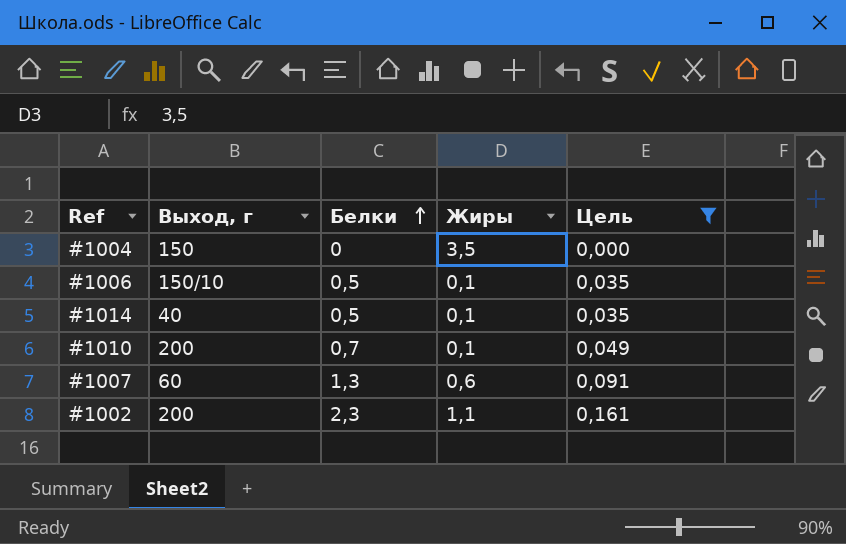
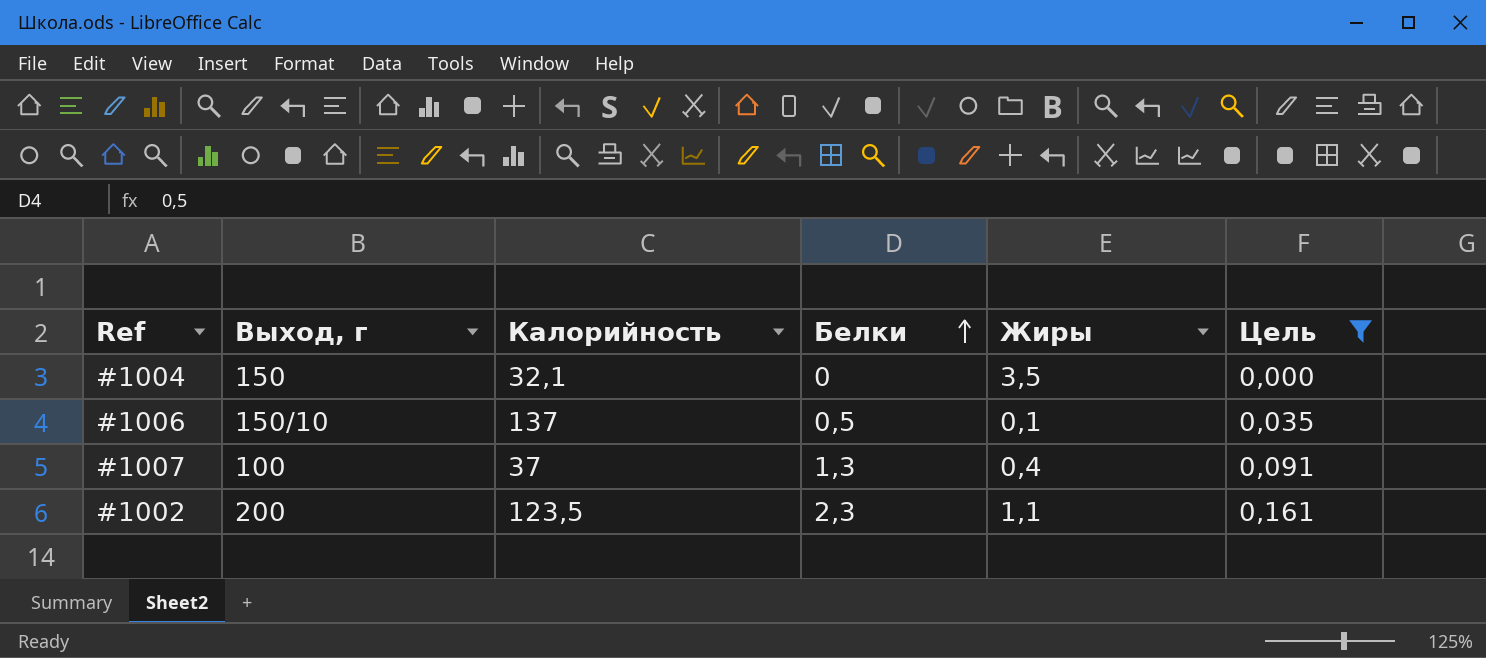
column Калорийность | position: none -> 3
row #1014: 40 | 0,5 | 0,1 | 0,035 -> none
row #1010: 200 | 0,7 | 0,1 | 0,049 -> none
#1007 | Выход, г: 60 -> 100
#1007 | Жиры: 0,6 -> 0,4

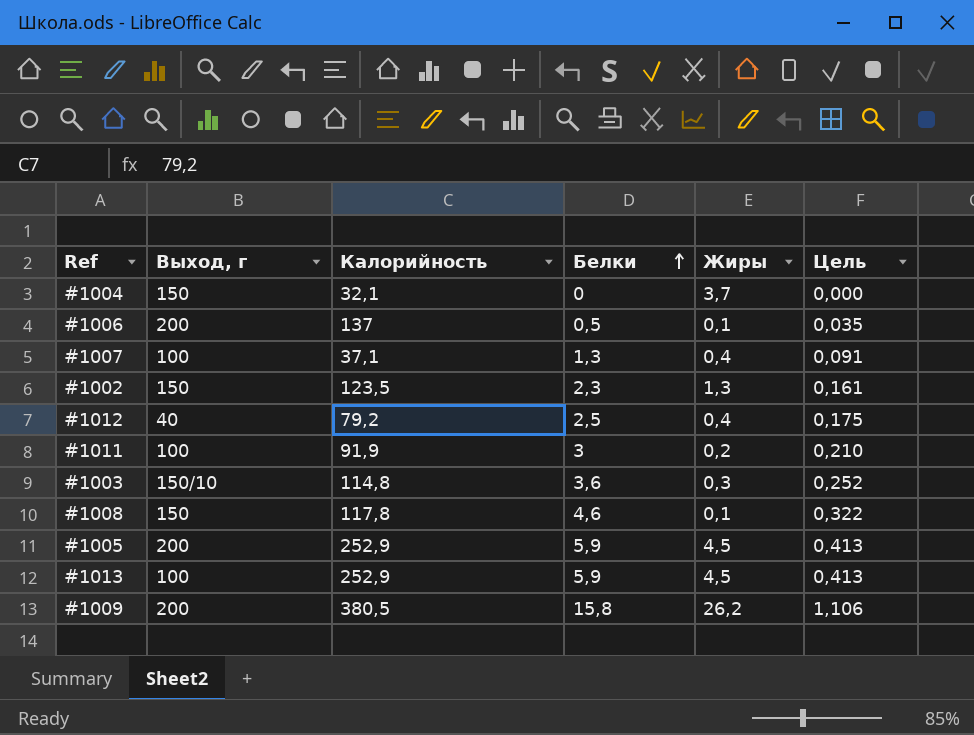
filter: Цель <= 0,161 -> none
#1004 | Жиры: 3,5 -> 3,7
#1006 | Выход, г: 150/10 -> 200
#1007 | Калорийность: 37 -> 37,1
#1002 | Выход, г: 200 -> 150
#1002 | Жиры: 1,1 -> 1,3

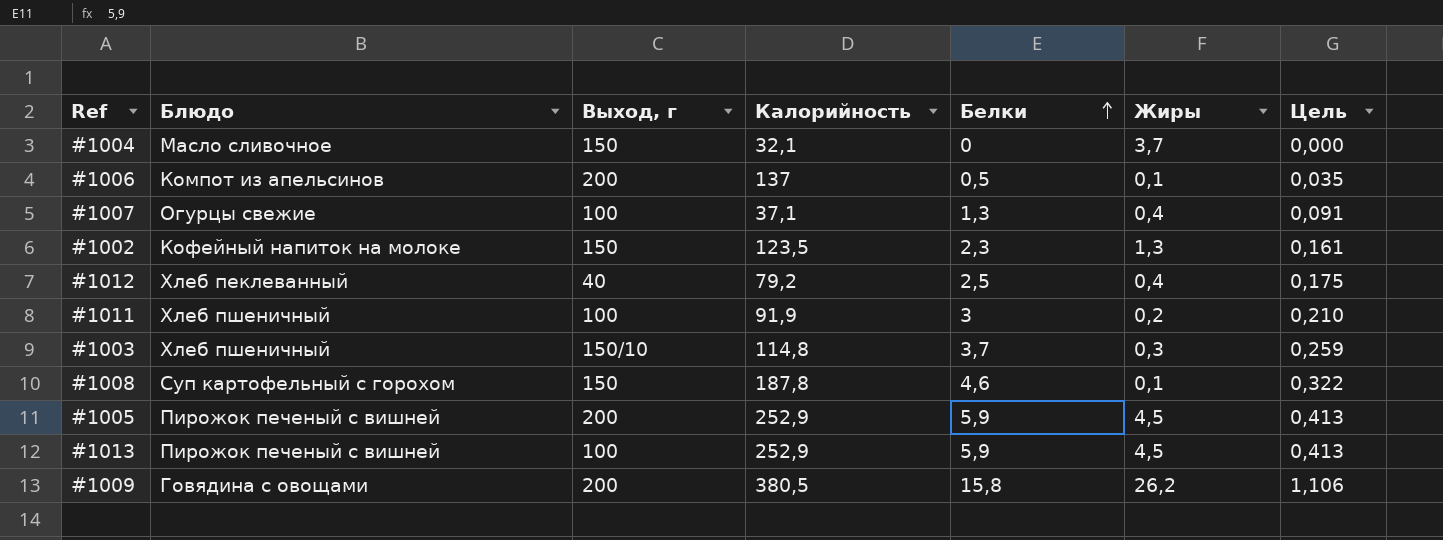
column Блюдо | position: none -> 2
#1003 | Белки: 3,6 -> 3,7
#1003 | Цель: 0,252 -> 0,259
#1008 | Калорийность: 117,8 -> 187,8

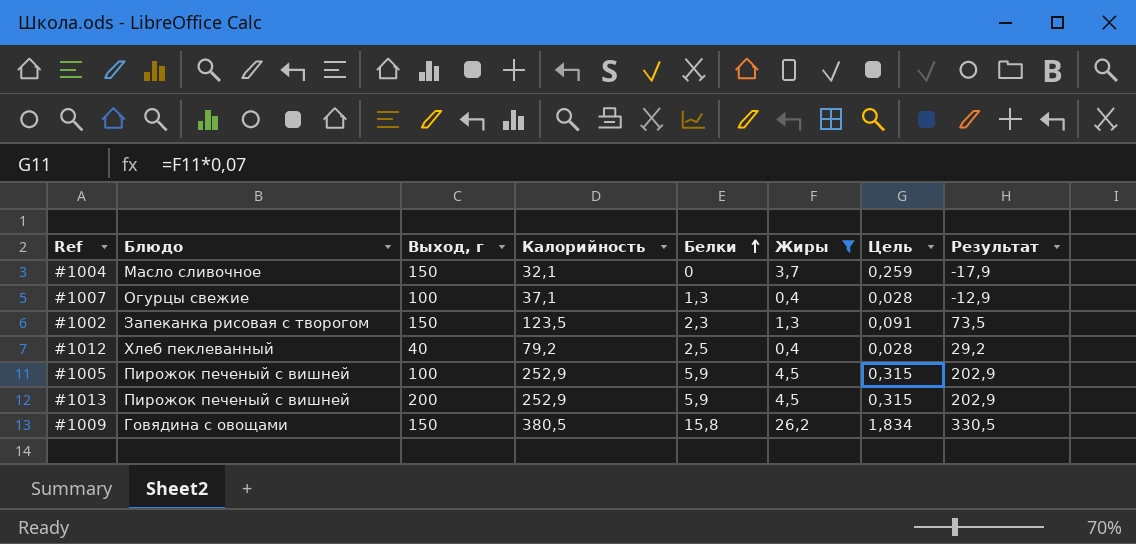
filter: none -> Жиры >= 0,4
column Цель | formula: [Белки] * 0,07 -> [Жиры] * 0,07
column Результат | formula: none -> [Калорийность] - 50
#1002 | Блюдо: Кофейный напиток на молоке -> Запеканка рисовая с творогом
#1005 | Выход, г: 200 -> 100
#1013 | Выход, г: 100 -> 200
#1009 | Выход, г: 200 -> 150

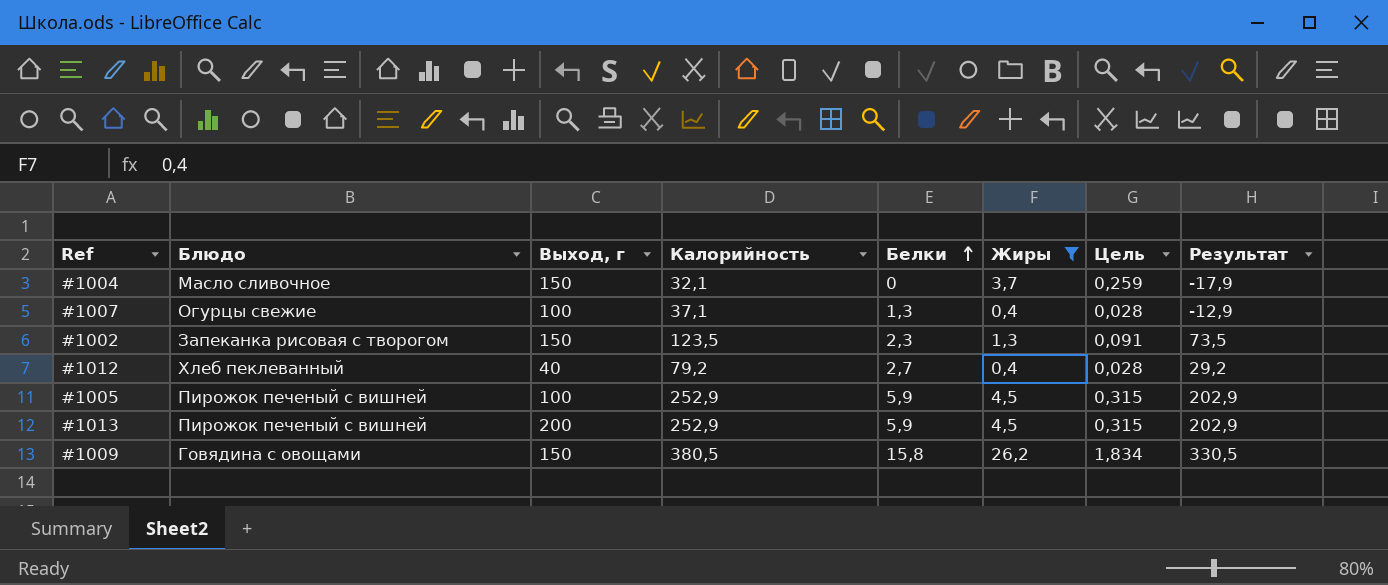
#1012 | Белки: 2,5 -> 2,7

